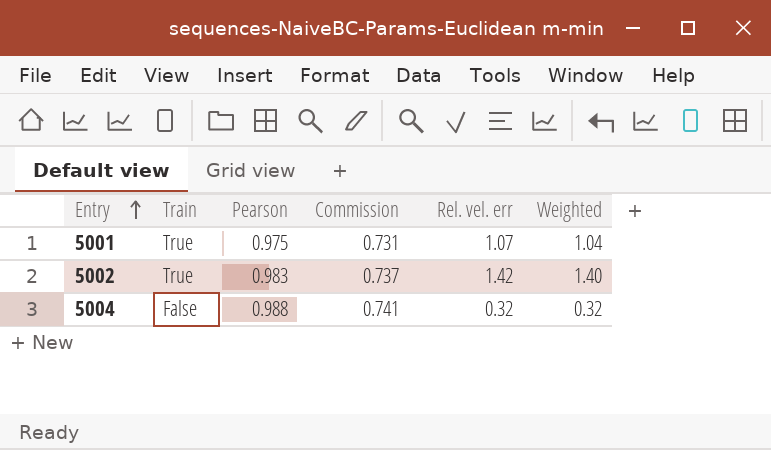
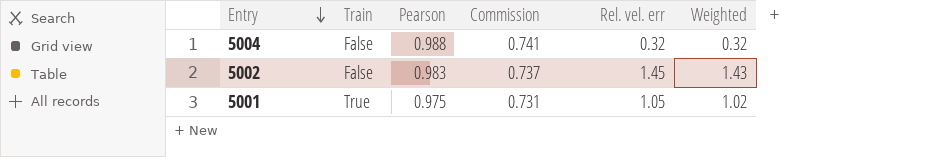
row order: Entry ascending -> Entry descending
5002 | Train: True -> False
5002 | Rel. vel. err: 1.42 -> 1.45
5002 | Weighted: 1.40 -> 1.43
5001 | Rel. vel. err: 1.07 -> 1.05
5001 | Weighted: 1.04 -> 1.02

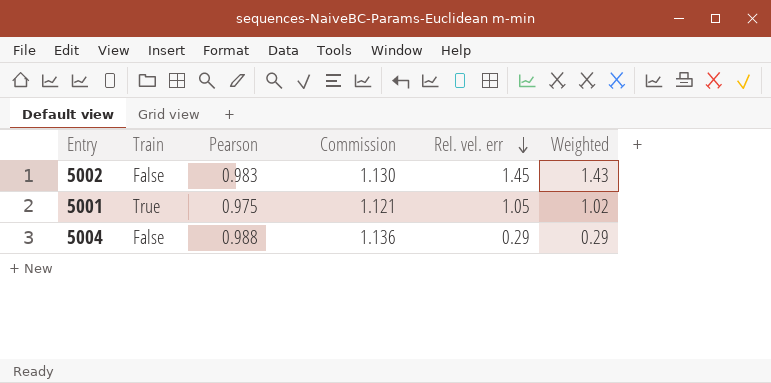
row order: Entry descending -> Rel. vel. err descending
column Commission | formula: [Pearson] * 0.75 -> [Pearson] * 1.15
5004 | Rel. vel. err: 0.32 -> 0.29
5004 | Weighted: 0.32 -> 0.29

